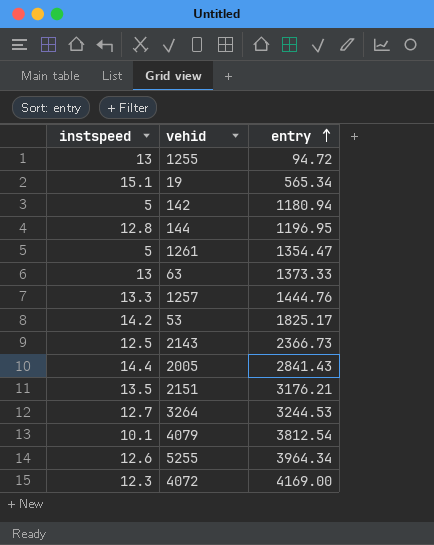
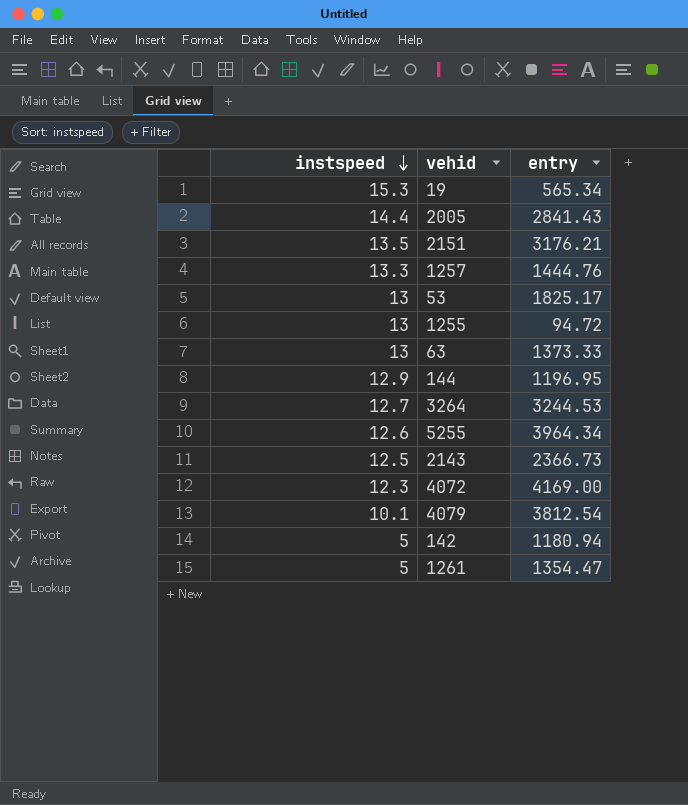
row order: entry ascending -> instspeed descending
19 | instspeed: 15.1 -> 15.3
53 | instspeed: 14.2 -> 13
144 | instspeed: 12.8 -> 12.9

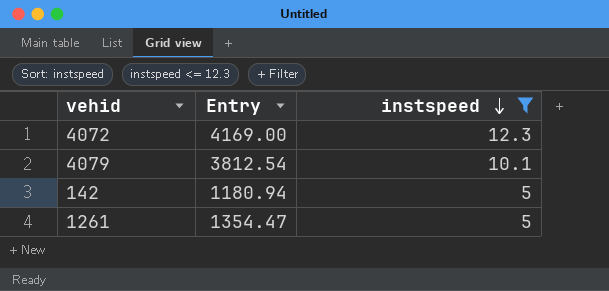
filter: none -> instspeed <= 12.3
column name: entry -> Entry
column instspeed | position: 1 -> 3

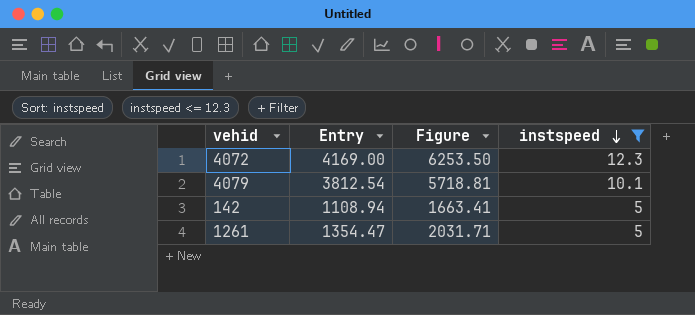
column Figure | formula: none -> [Entry] * 1.5
142 | Entry: 1180.94 -> 1108.94

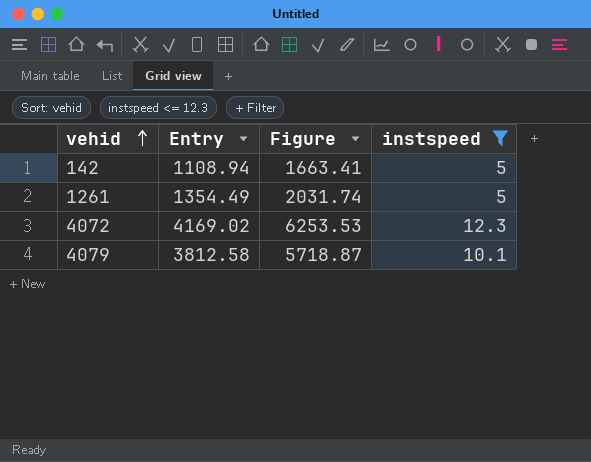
row order: instspeed descending -> vehid ascending
1261 | Entry: 1354.47 -> 1354.49
1261 | Figure: 2031.71 -> 2031.74
4072 | Entry: 4169.00 -> 4169.02
4072 | Figure: 6253.50 -> 6253.53
4079 | Entry: 3812.54 -> 3812.58
4079 | Figure: 5718.81 -> 5718.87

